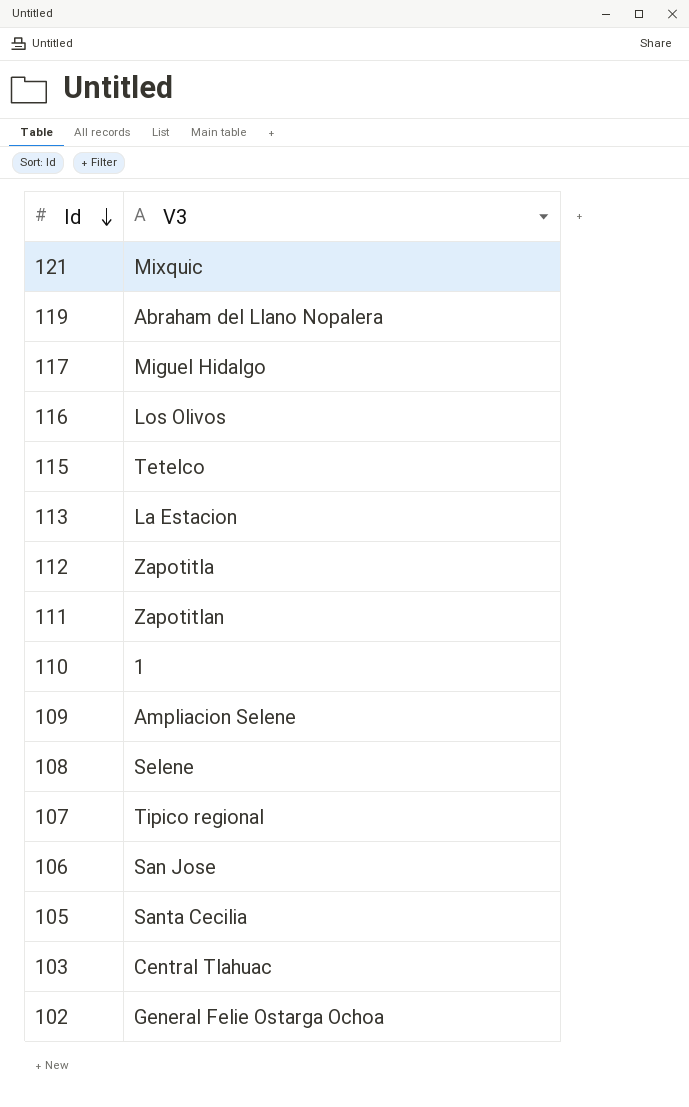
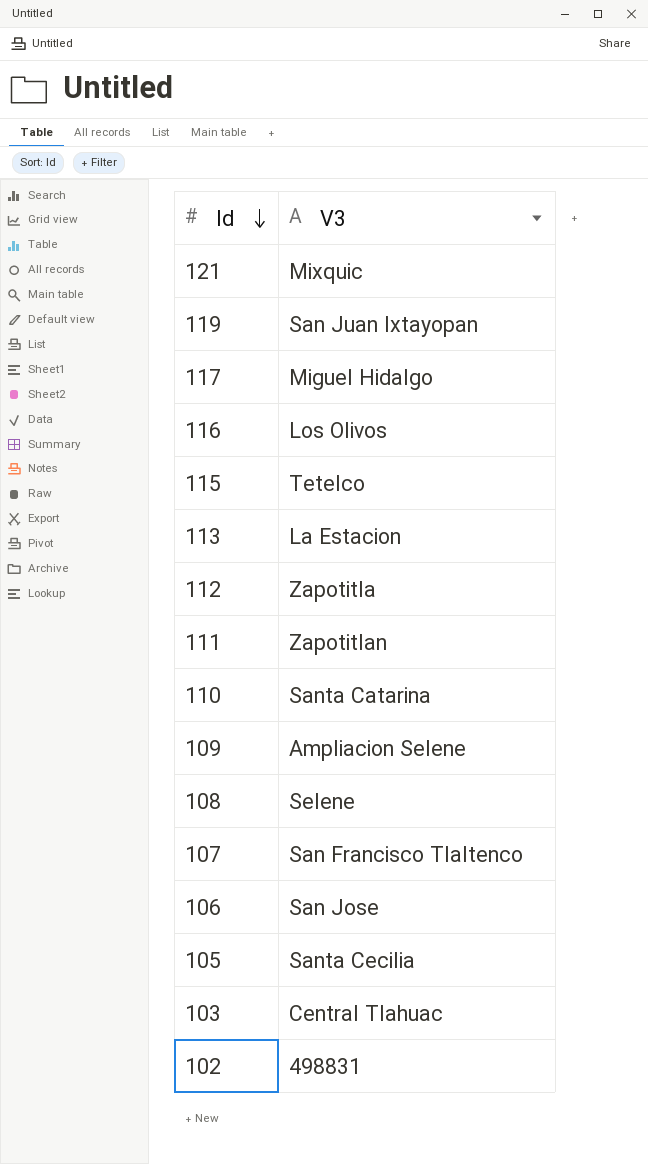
119 | V3: Abraham del Llano Nopalera -> San Juan Ixtayopan
110 | V3: 1 -> Santa Catarina
107 | V3: Tipico regional -> San Francisco Tlaltenco
102 | V3: General Felie Ostarga Ochoa -> 498831

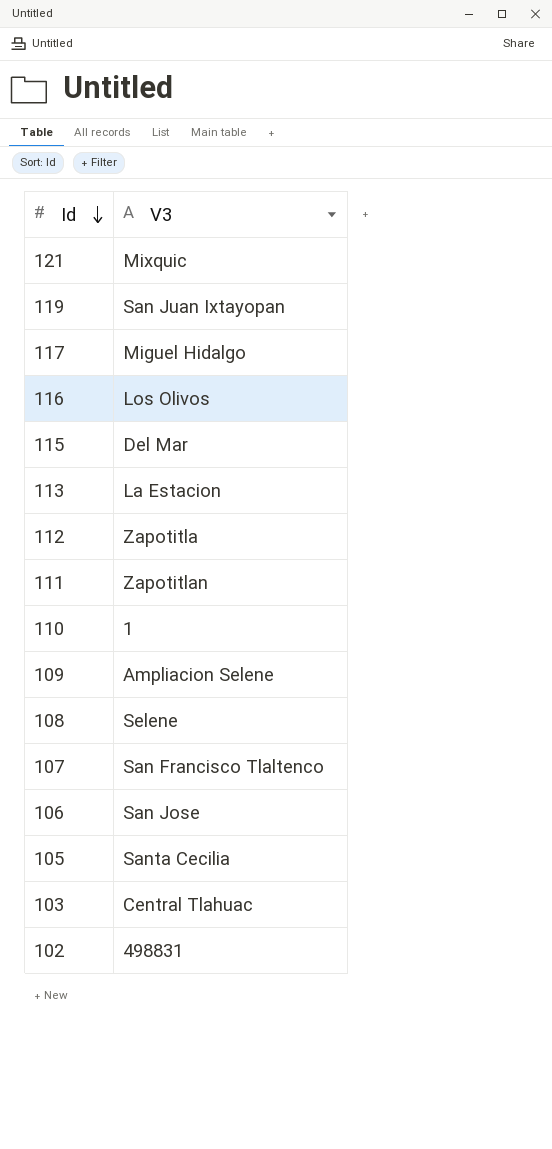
115 | V3: Tetelco -> Del Mar
110 | V3: Santa Catarina -> 1

